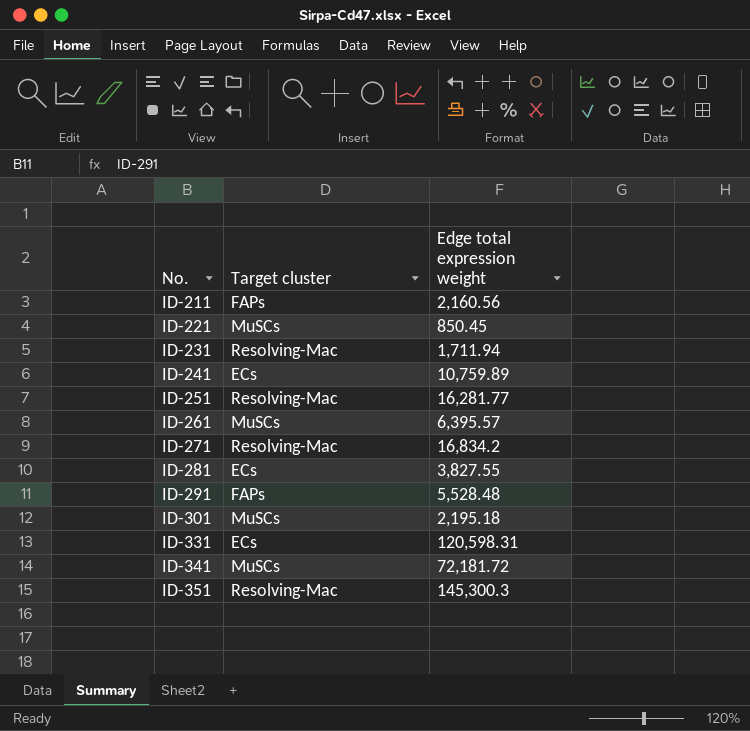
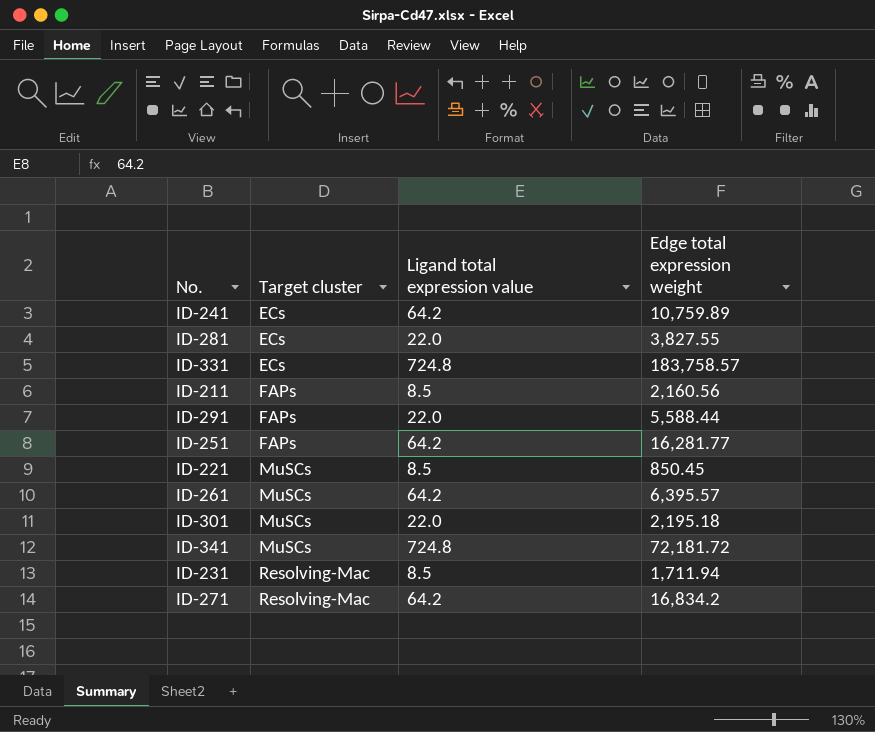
row order: No. ascending -> Target cluster ascending
column Ligand total expression value | position: none -> 3
row ID-351: Resolving-Mac | 145,300.3 -> none
ID-331 | Edge total expression weight: 120,598.31 -> 183,758.57
ID-291 | Edge total expression weight: 5,528.48 -> 5,588.44
ID-251 | Target cluster: Resolving-Mac -> FAPs

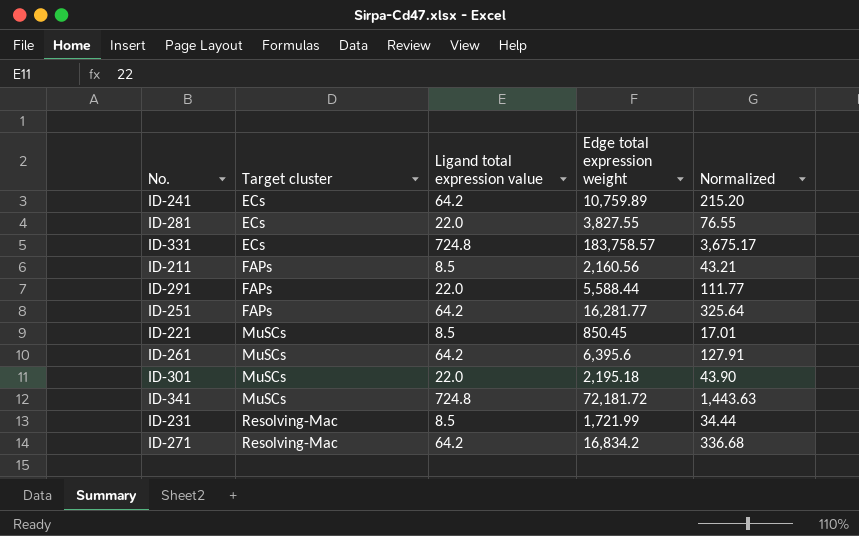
column Normalized | formula: none -> [Edge total expression weight] * 0.02
ID-261 | Edge total expression weight: 6,395.57 -> 6,395.6
ID-231 | Edge total expression weight: 1,711.94 -> 1,721.99

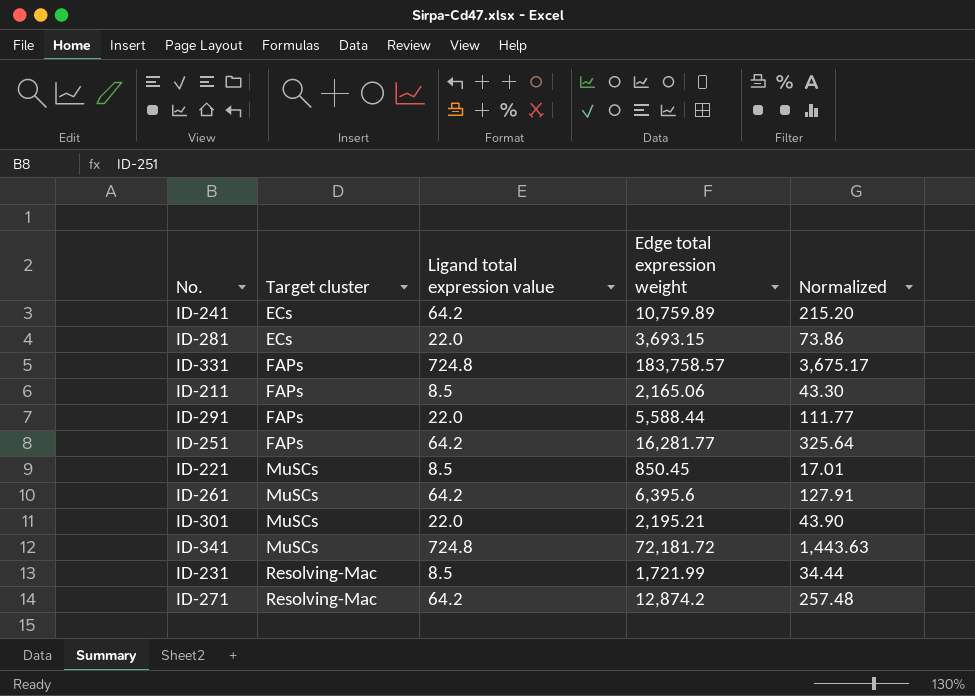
ID-281 | Edge total expression weight: 3,827.55 -> 3,693.15
ID-281 | Normalized: 76.55 -> 73.86
ID-331 | Target cluster: ECs -> FAPs
ID-211 | Edge total expression weight: 2,160.56 -> 2,165.06
ID-211 | Normalized: 43.21 -> 43.30
ID-301 | Edge total expression weight: 2,195.18 -> 2,195.21
ID-271 | Edge total expression weight: 16,834.2 -> 12,874.2
ID-271 | Normalized: 336.68 -> 257.48

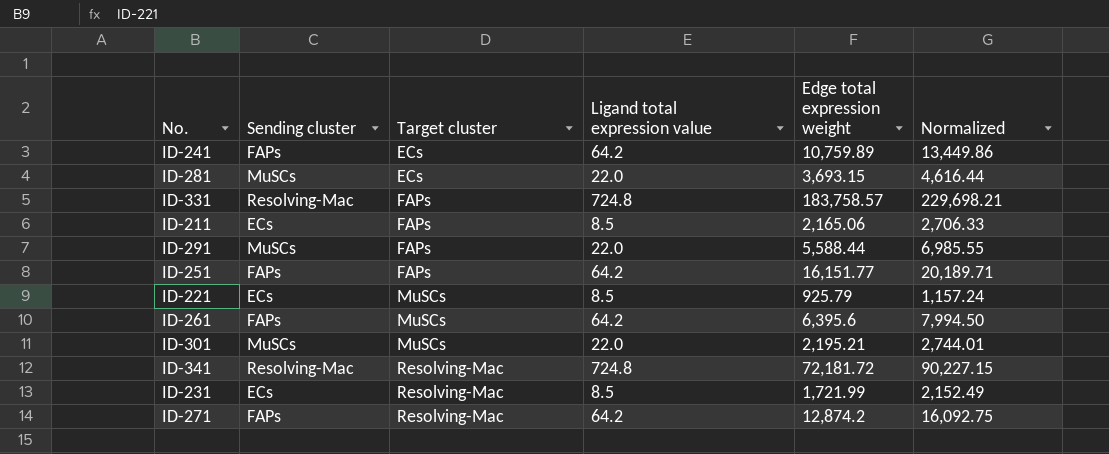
column Sending cluster | position: none -> 2
column Normalized | formula: [Edge total expression weight] * 0.02 -> [Edge total expression weight] * 1.25
ID-251 | Edge total expression weight: 16,281.77 -> 16,151.77
ID-221 | Edge total expression weight: 850.45 -> 925.79
ID-341 | Target cluster: MuSCs -> Resolving-Mac

